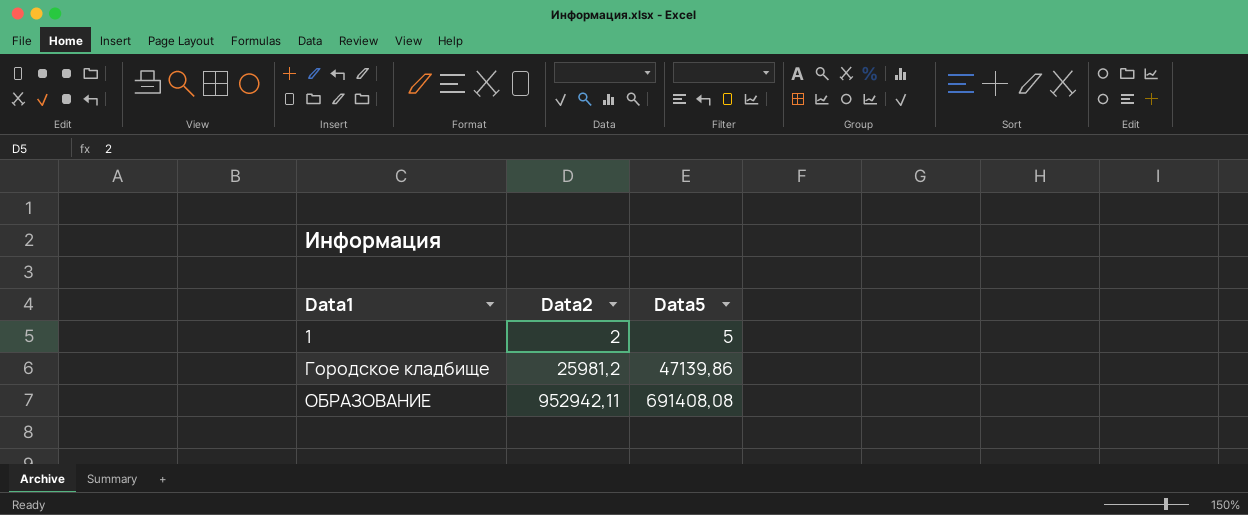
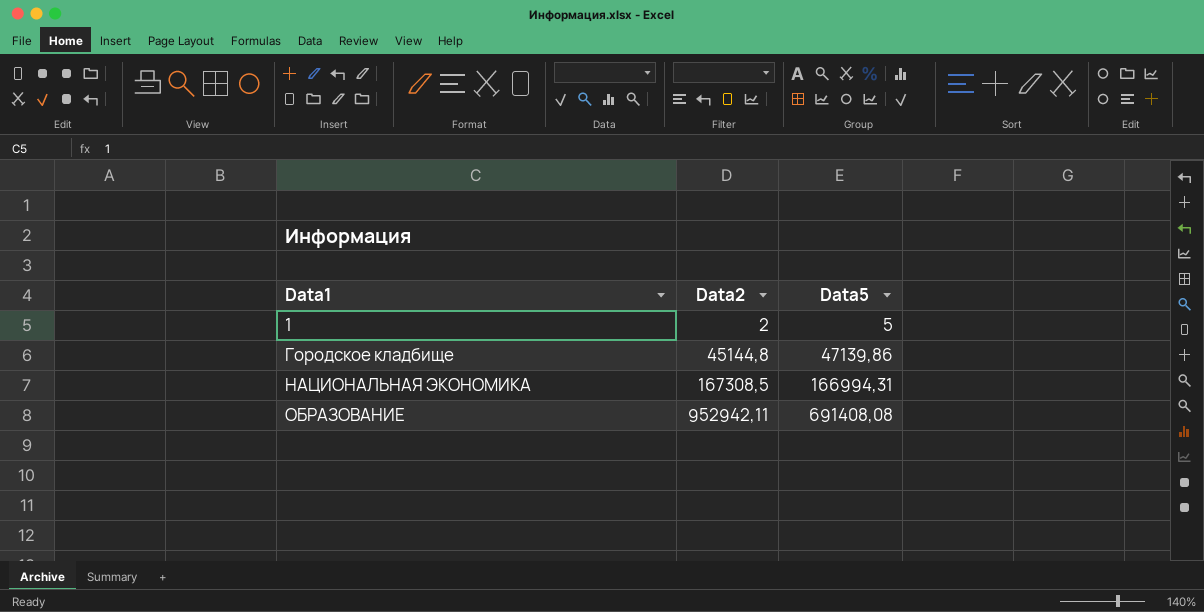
Городское кладбище | Data2: 25981,2 -> 45144,8
row НАЦИОНАЛЬНАЯ ЭКОНОМИКА: none -> 167308,5 | 166994,31

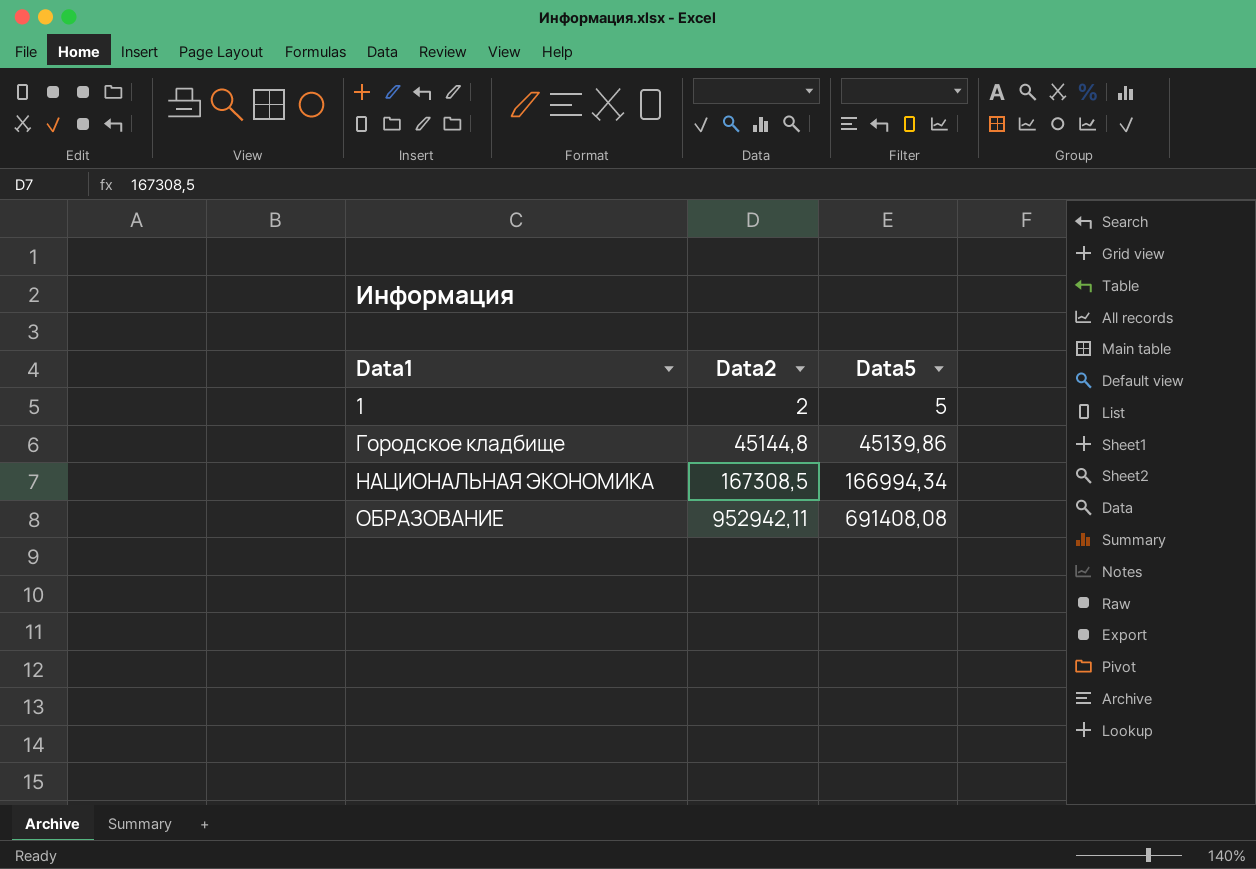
Городское кладбище | Data5: 47139,86 -> 45139,86
НАЦИОНАЛЬНАЯ ЭКОНОМИКА | Data5: 166994,31 -> 166994,34

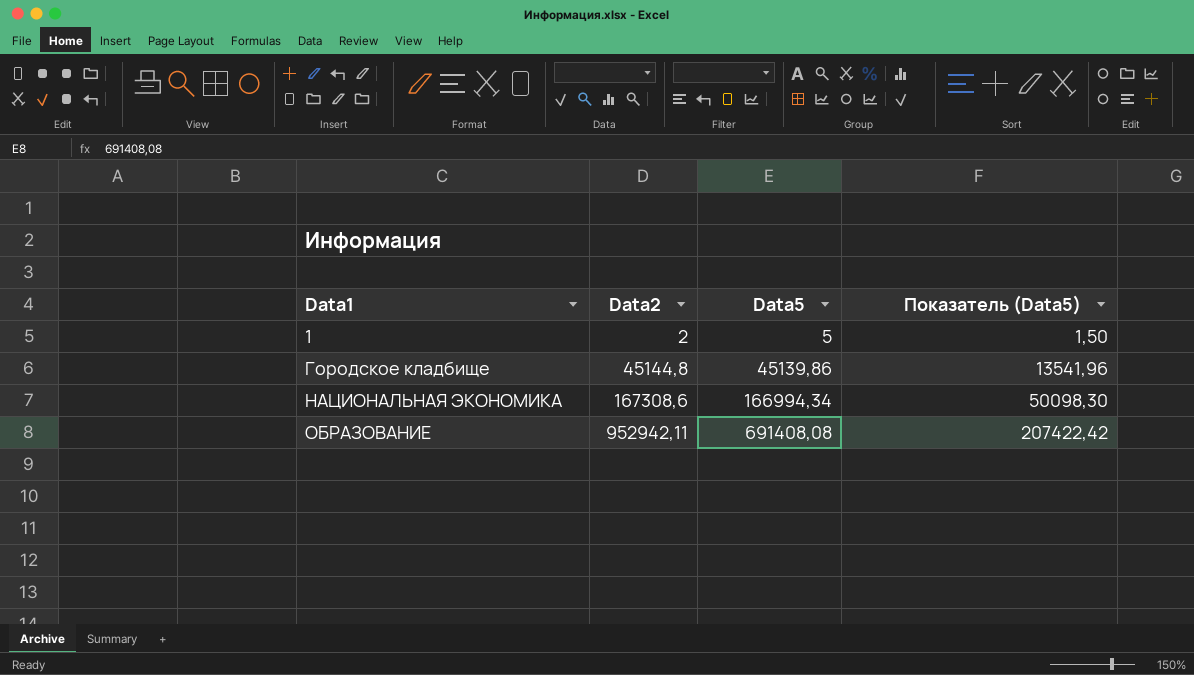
column Показатель (Data5) | formula: none -> [Data5] * 0,3
НАЦИОНАЛЬНАЯ ЭКОНОМИКА | Data2: 167308,5 -> 167308,6

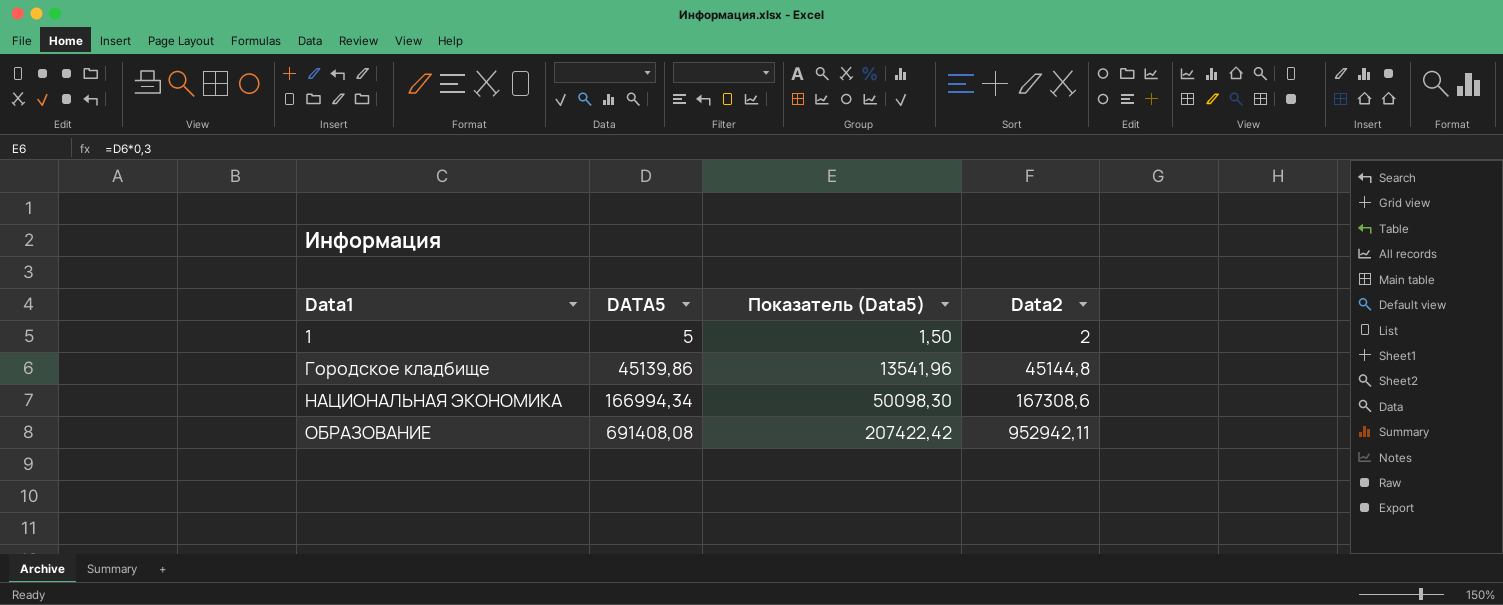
column name: Data5 -> DATA5
column Data2 | position: 2 -> 4

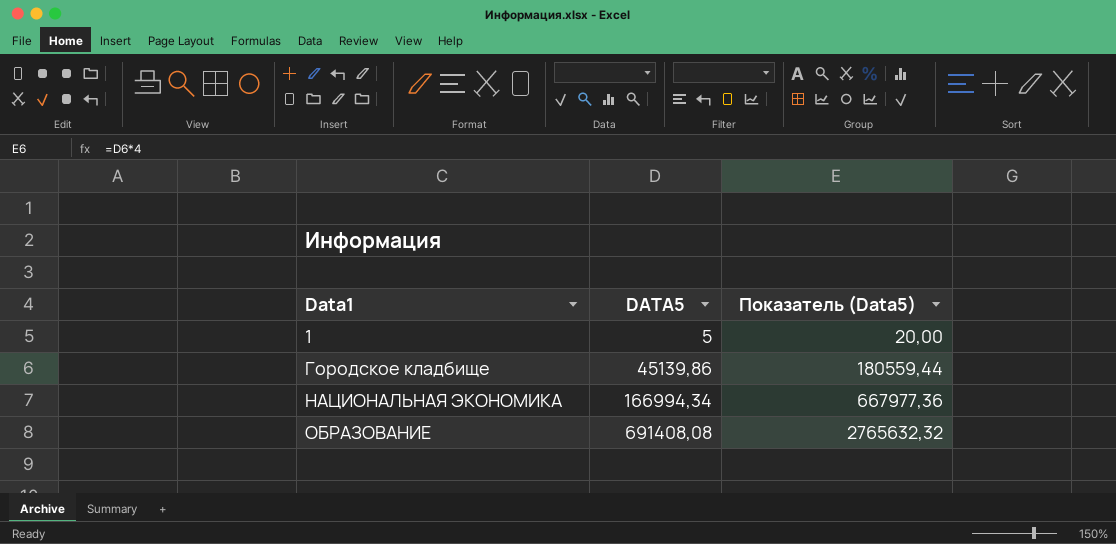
column Data2 | position: 4 -> none
column Показатель (Data5) | formula: [DATA5] * 0,3 -> [DATA5] * 4

